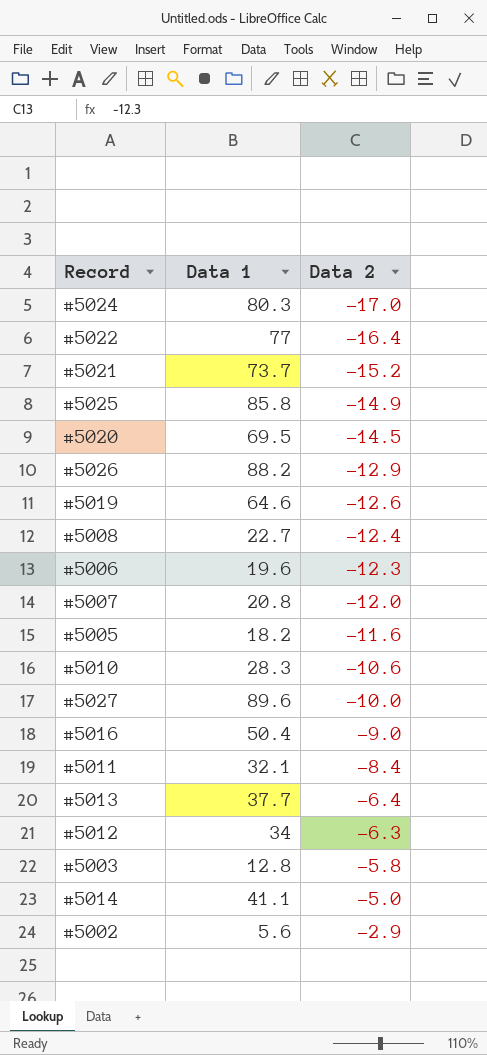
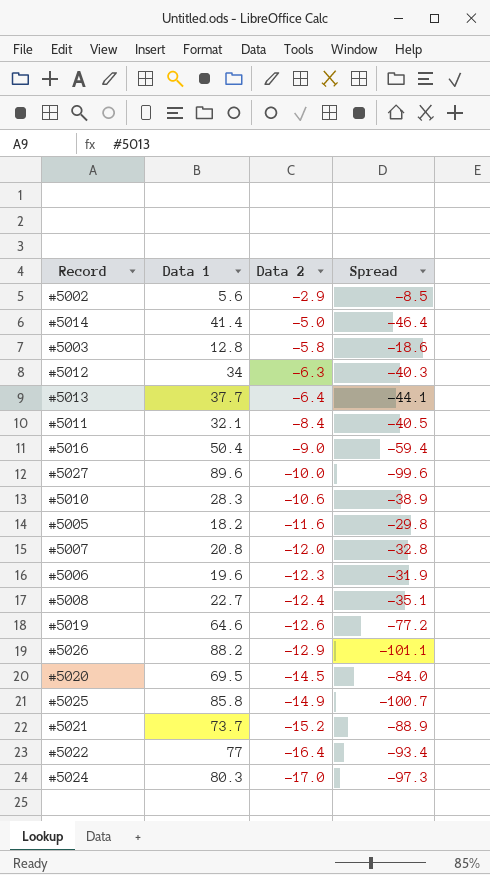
row order: Data 2 ascending -> Data 2 descending
column Spread | formula: none -> [Data 2] - [Data 1]
#5014 | Data 1: 41.1 -> 41.4

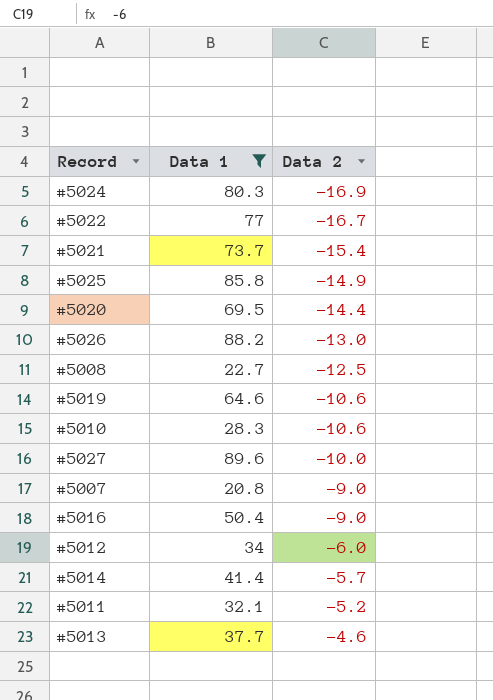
filter: none -> Data 1 >= 20.8
row order: Data 2 descending -> Data 2 ascending
column Spread | formula: [Data 2] - [Data 1] -> none
#5024 | Data 2: -17.0 -> -16.9
#5022 | Data 2: -16.4 -> -16.7
#5021 | Data 2: -15.2 -> -15.4
#5020 | Data 2: -14.5 -> -14.4
#5026 | Data 2: -12.9 -> -13.0
#5008 | Data 2: -12.4 -> -12.5
#5019 | Data 2: -12.6 -> -10.6
#5007 | Data 2: -12.0 -> -9.0
#5012 | Data 2: -6.3 -> -6.0
#5014 | Data 2: -5.0 -> -5.7
#5011 | Data 2: -8.4 -> -5.2
#5013 | Data 2: -6.4 -> -4.6

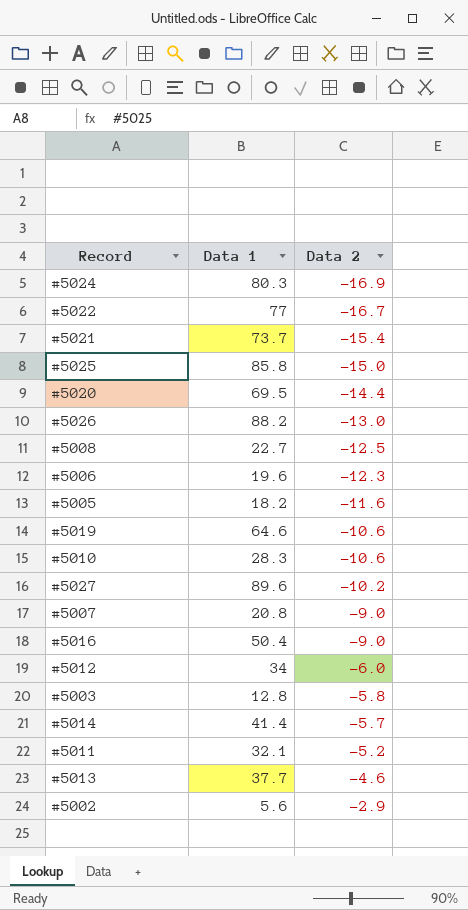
filter: Data 1 >= 20.8 -> none
#5025 | Data 2: -14.9 -> -15.0
#5027 | Data 2: -10.0 -> -10.2

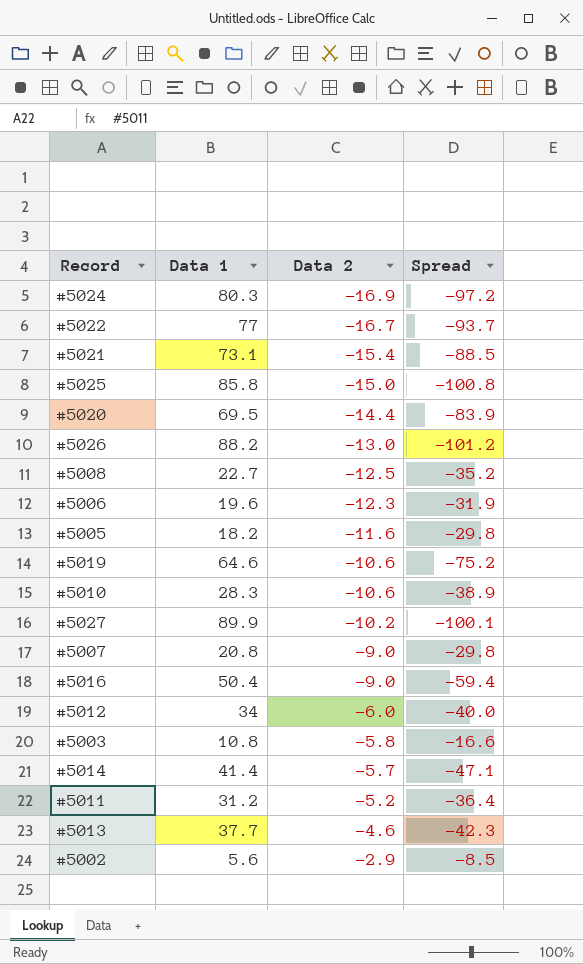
column Spread | formula: none -> [Data 2] - [Data 1]
#5021 | Data 1: 73.7 -> 73.1
#5027 | Data 1: 89.6 -> 89.9
#5003 | Data 1: 12.8 -> 10.8
#5011 | Data 1: 32.1 -> 31.2

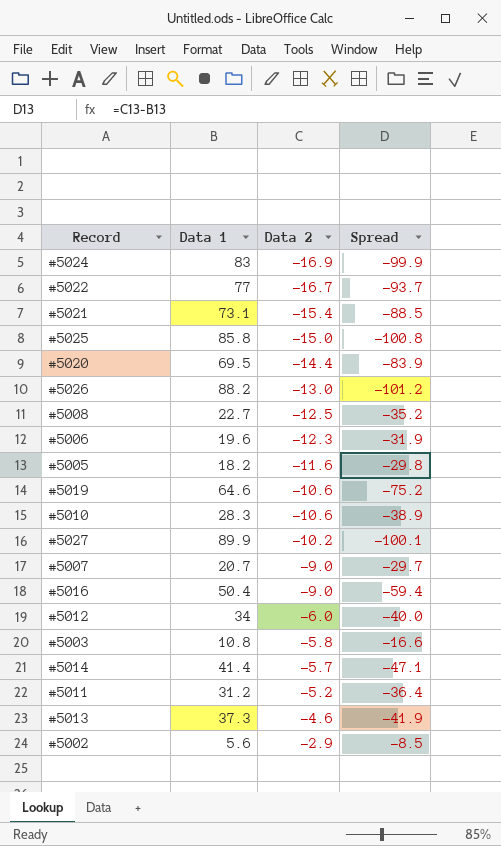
#5024 | Data 1: 80.3 -> 83
#5024 | Spread: -97.2 -> -99.9
#5007 | Data 1: 20.8 -> 20.7
#5007 | Spread: -29.8 -> -29.7
#5013 | Data 1: 37.7 -> 37.3
#5013 | Spread: -42.3 -> -41.9

